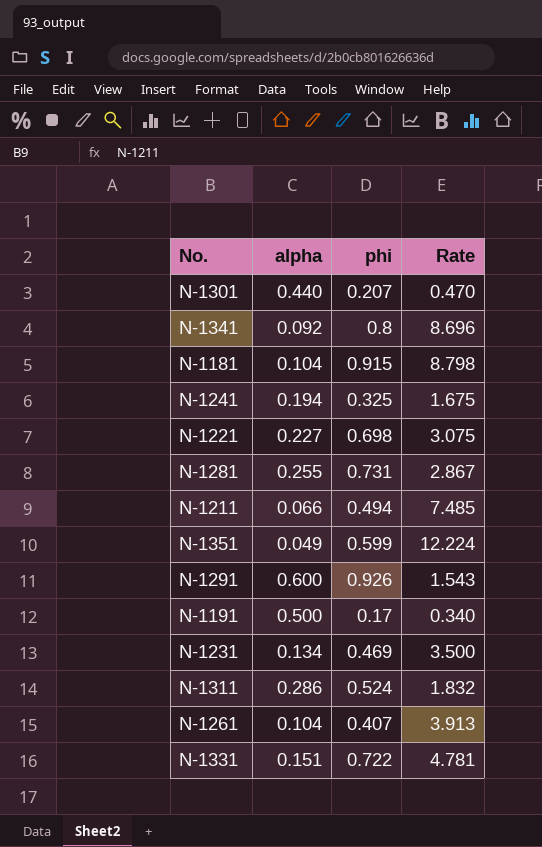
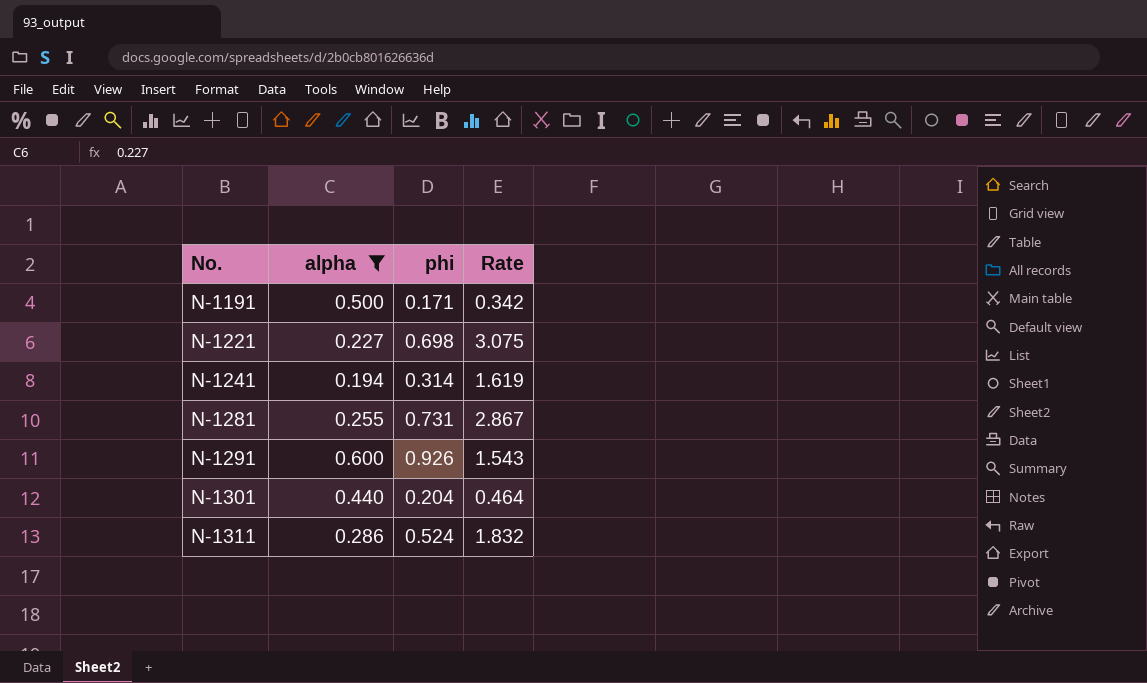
filter: none -> alpha >= 0.194
row order: none -> No. ascending
N-1191 | phi: 0.17 -> 0.171
N-1191 | Rate: 0.340 -> 0.342
N-1241 | phi: 0.325 -> 0.314
N-1241 | Rate: 1.675 -> 1.619
N-1301 | phi: 0.207 -> 0.204
N-1301 | Rate: 0.470 -> 0.464

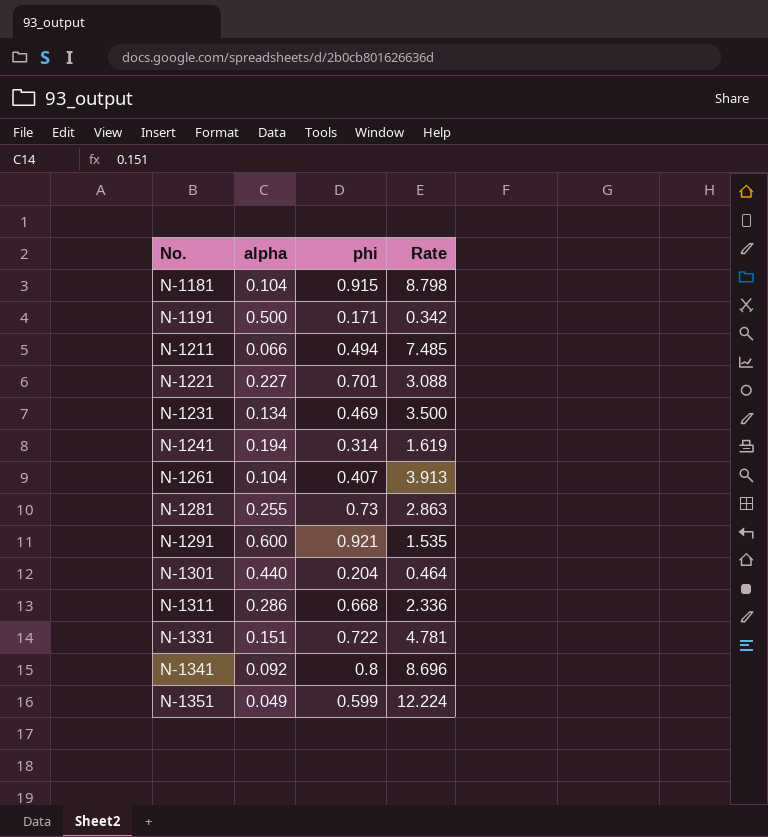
filter: alpha >= 0.194 -> none
N-1221 | phi: 0.698 -> 0.701
N-1221 | Rate: 3.075 -> 3.088
N-1281 | phi: 0.731 -> 0.73
N-1281 | Rate: 2.867 -> 2.863
N-1291 | phi: 0.926 -> 0.921
N-1291 | Rate: 1.543 -> 1.535
N-1311 | phi: 0.524 -> 0.668
N-1311 | Rate: 1.832 -> 2.336

